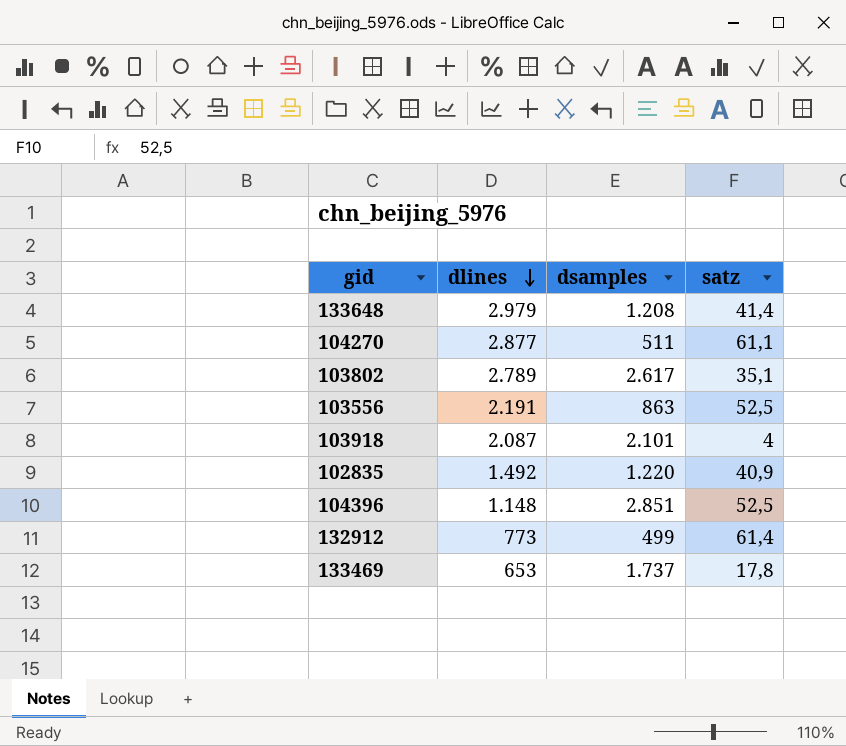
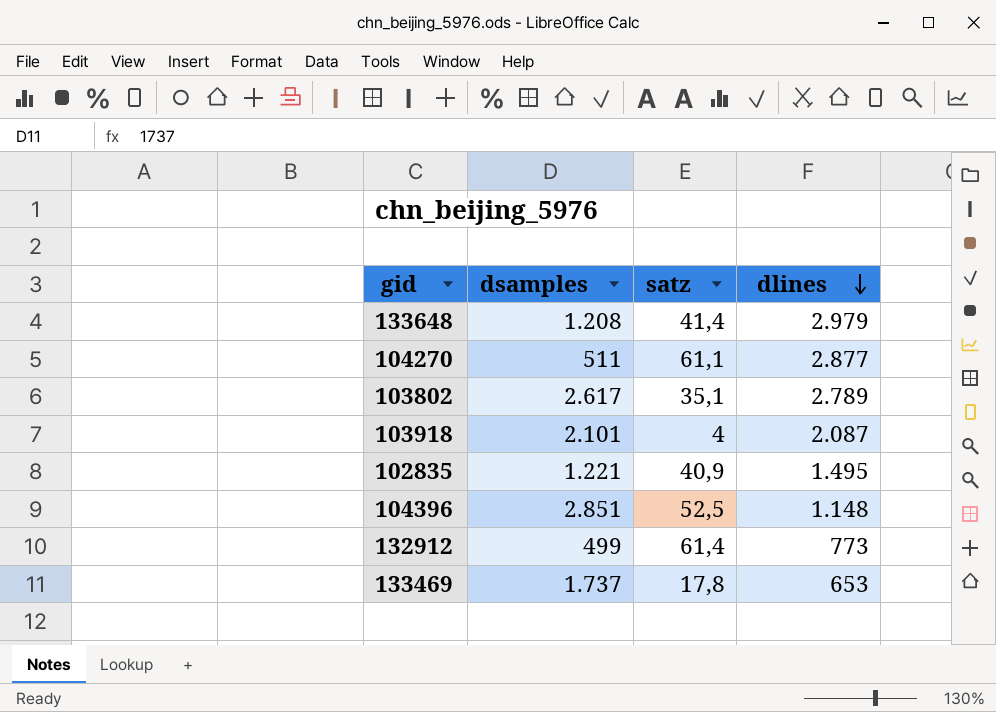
column dlines | position: 2 -> 4
row 103556: 2.191 | 863 | 52,5 -> none
102835 | dsamples: 1.220 -> 1.221
102835 | dlines: 1.492 -> 1.495

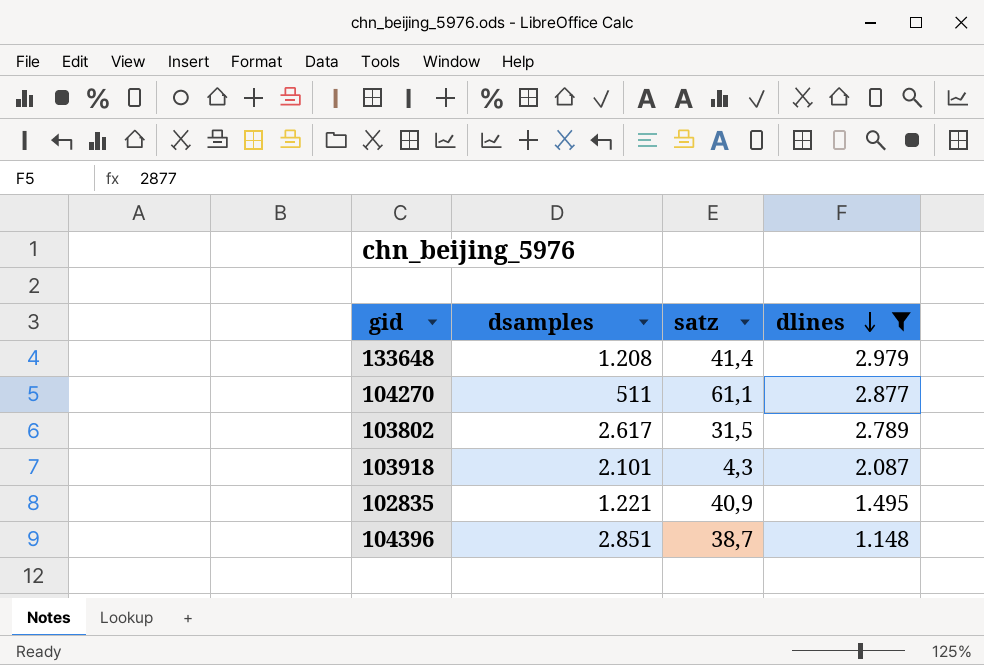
filter: none -> dlines >= 1.148
103802 | satz: 35,1 -> 31,5
103918 | satz: 4 -> 4,3
104396 | satz: 52,5 -> 38,7

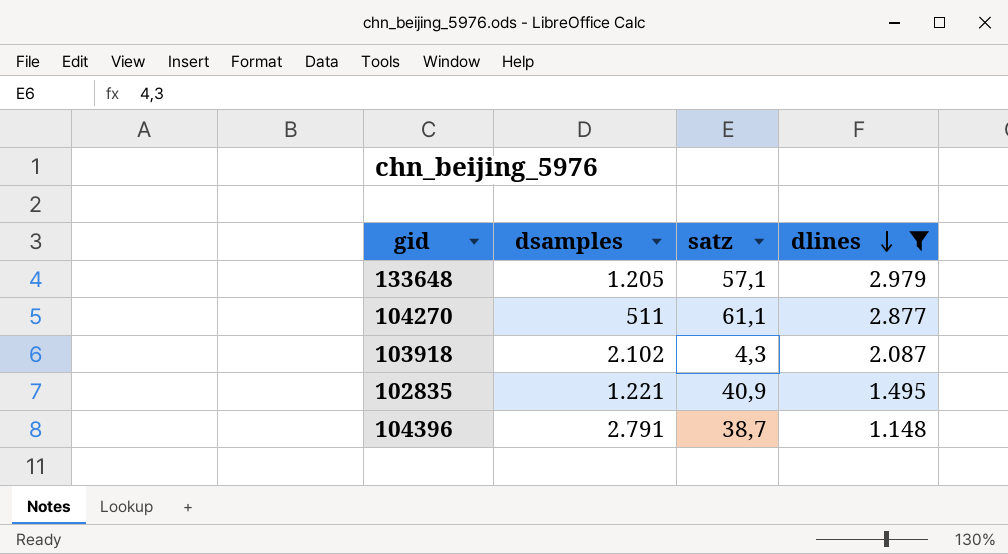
row 103802: 2.617 | 31,5 | 2.789 -> none
133648 | dsamples: 1.208 -> 1.205
133648 | satz: 41,4 -> 57,1
103918 | dsamples: 2.101 -> 2.102
104396 | dsamples: 2.851 -> 2.791

